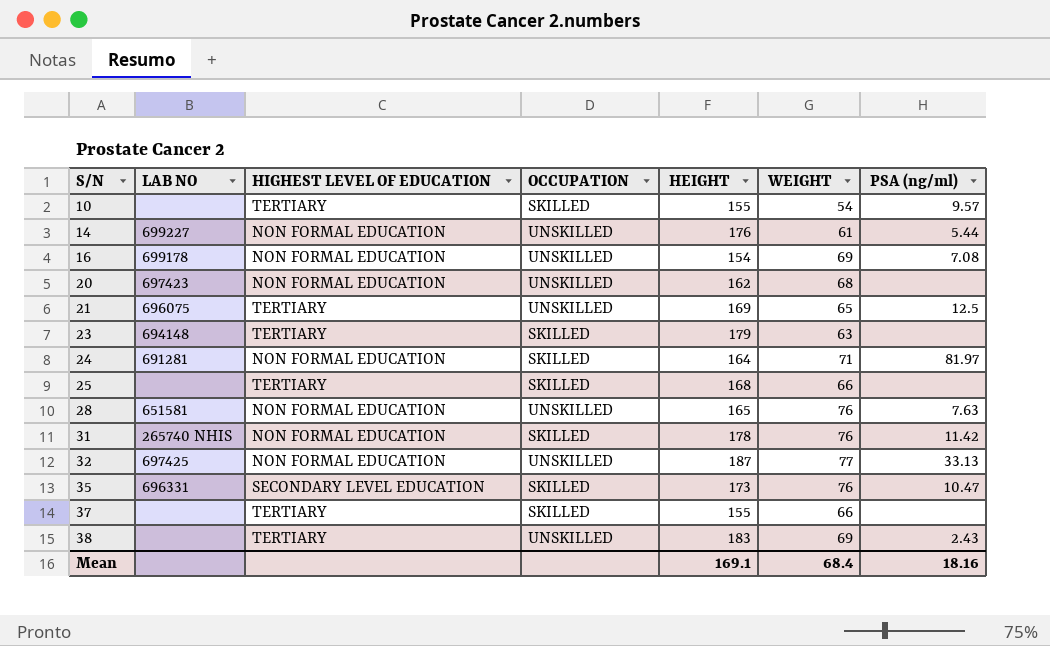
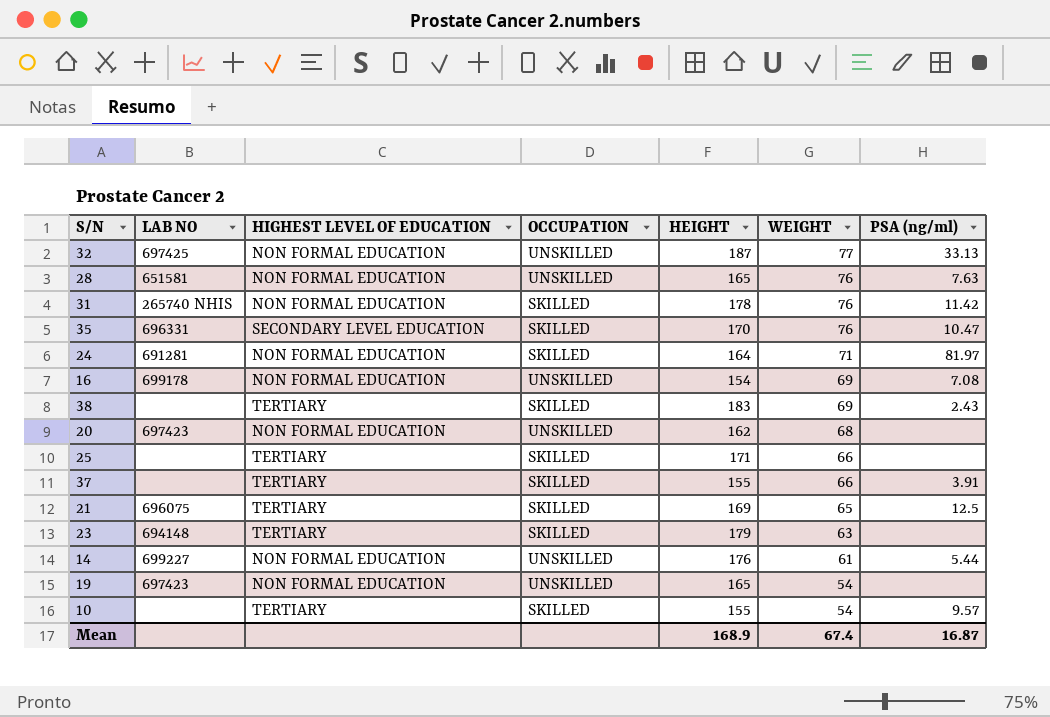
row order: S/N ascending -> WEIGHT descending
35 | HEIGHT: 173 -> 170
38 | OCCUPATION: UNSKILLED -> SKILLED
25 | HEIGHT: 168 -> 171
37 | PSA (ng/ml): none -> 3.91
21 | OCCUPATION: UNSKILLED -> SKILLED
row 19: none -> 697423 | NON FORMAL EDUCATION | UNSKILLED | 165 | 54 | none
Mean | HEIGHT: 169.1 -> 168.9
Mean | WEIGHT: 68.4 -> 67.4
Mean | PSA (ng/ml): 18.16 -> 16.87

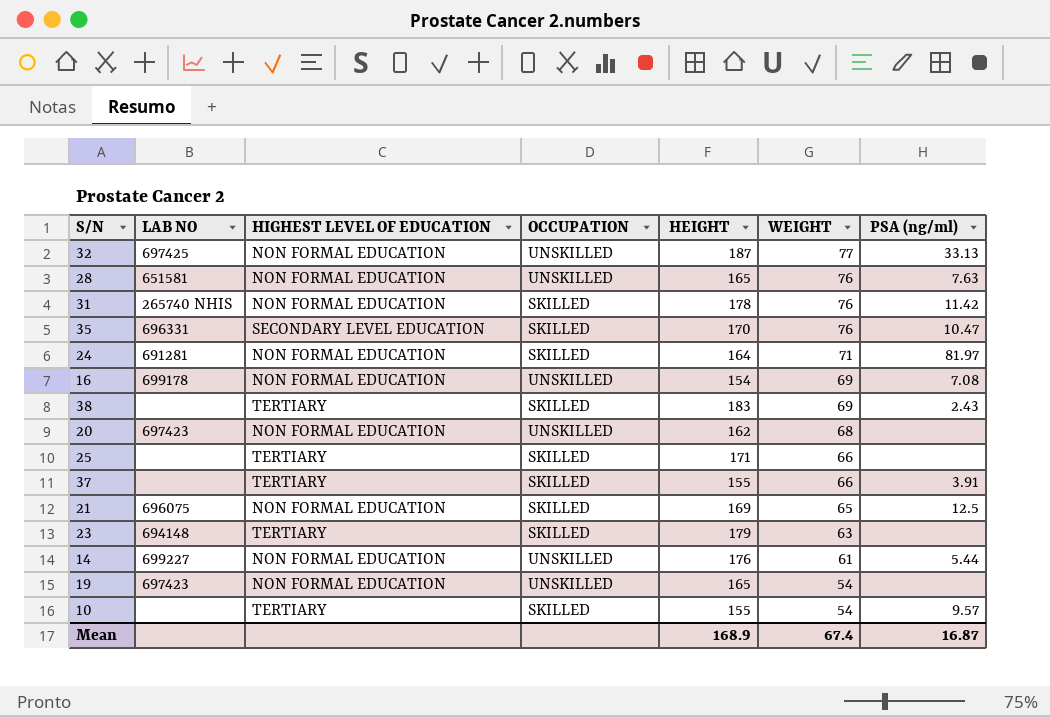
21 | HIGHEST LEVEL OF EDUCATION: TERTIARY -> NON FORMAL EDUCATION

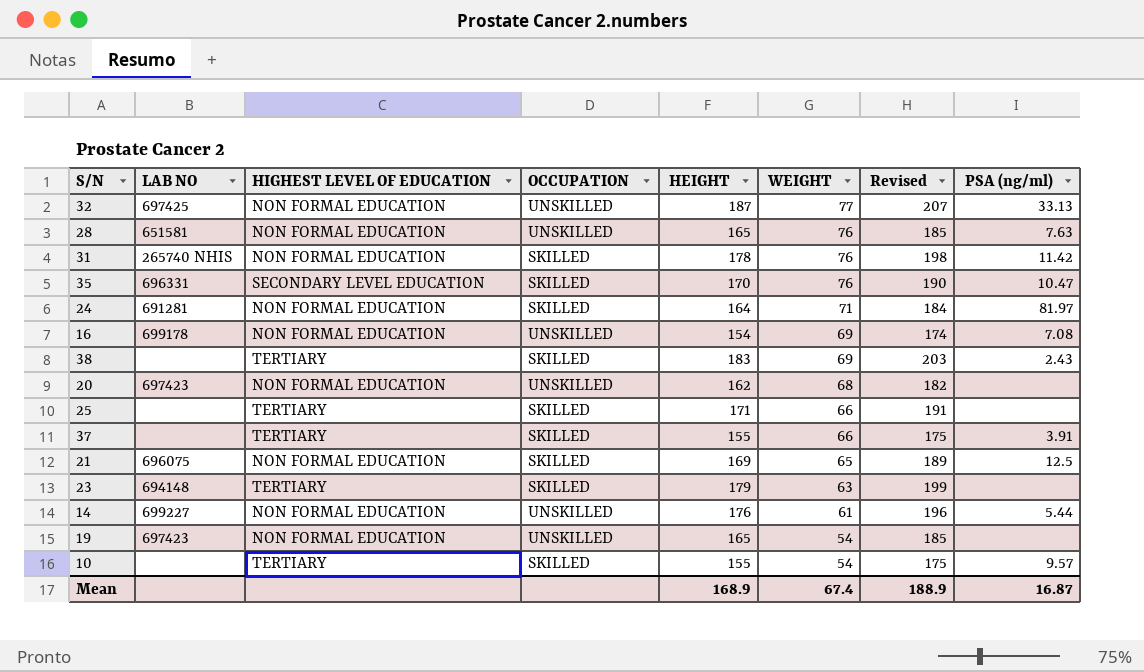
column Revised | formula: none -> [HEIGHT] + 20

